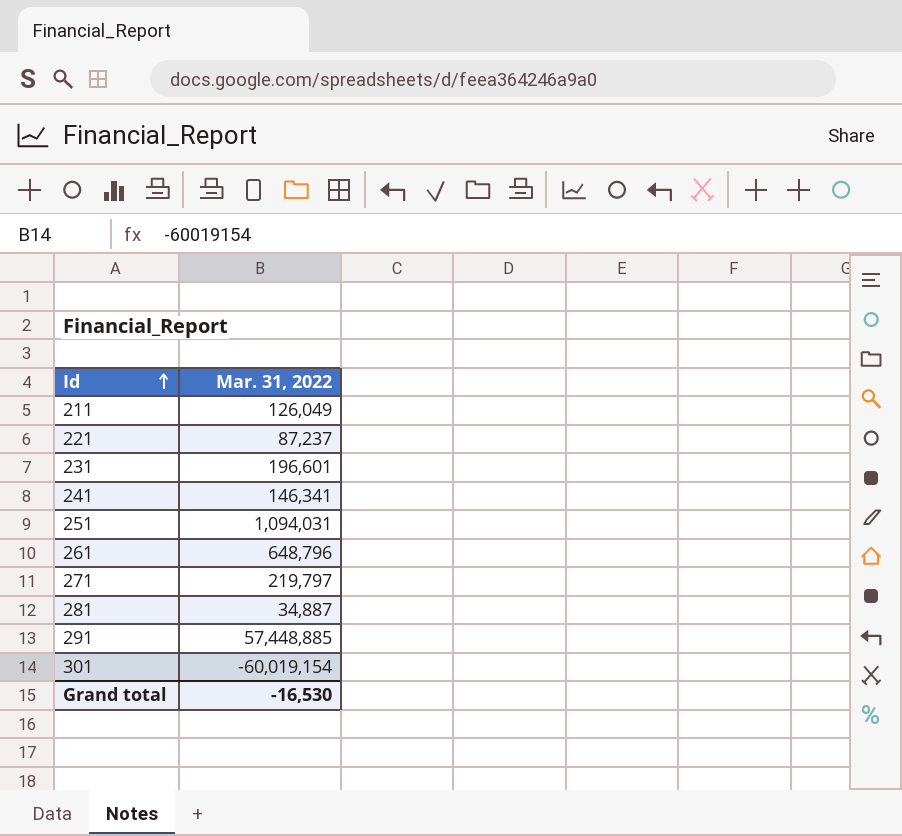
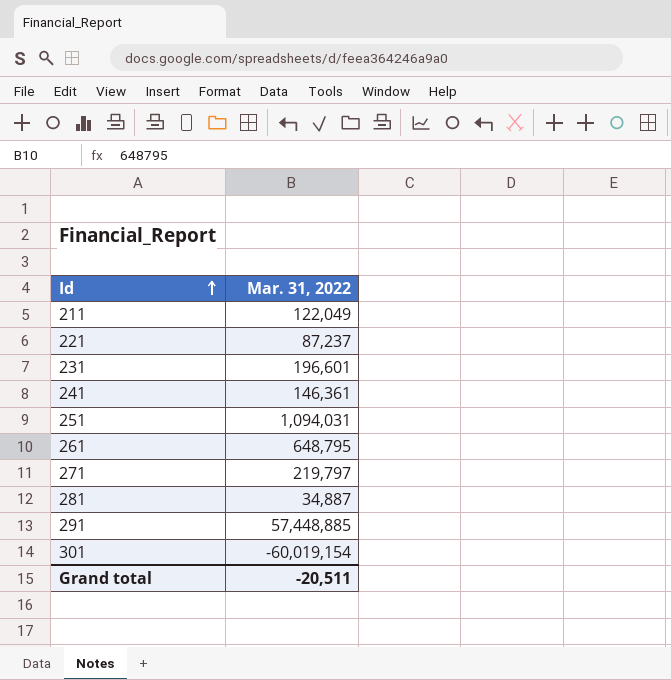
211 | Mar. 31, 2022: 126,049 -> 122,049
241 | Mar. 31, 2022: 146,341 -> 146,361
261 | Mar. 31, 2022: 648,796 -> 648,795
Grand total | Mar. 31, 2022: -16,530 -> -20,511

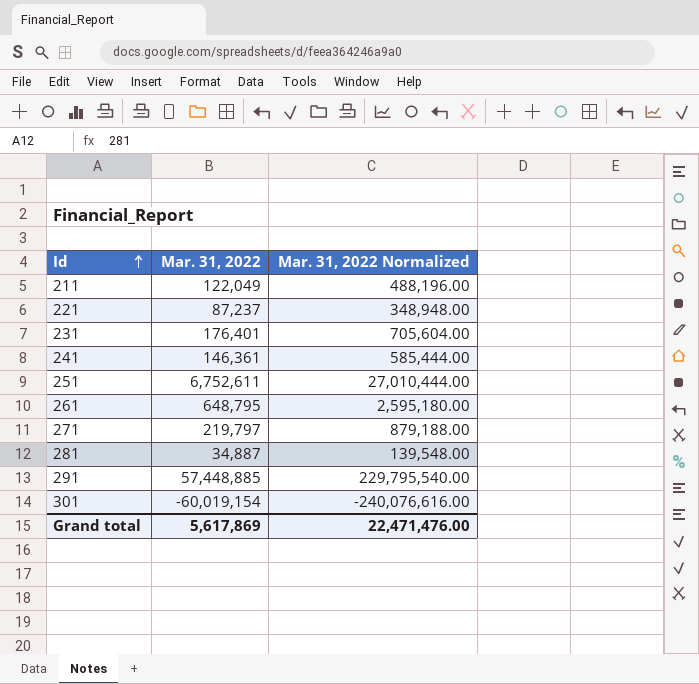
column Mar. 31, 2022 Normalized | formula: none -> [Mar. 31, 2022] * 4
231 | Mar. 31, 2022: 196,601 -> 176,401
251 | Mar. 31, 2022: 1,094,031 -> 6,752,611
Grand total | Mar. 31, 2022: -20,511 -> 5,617,869

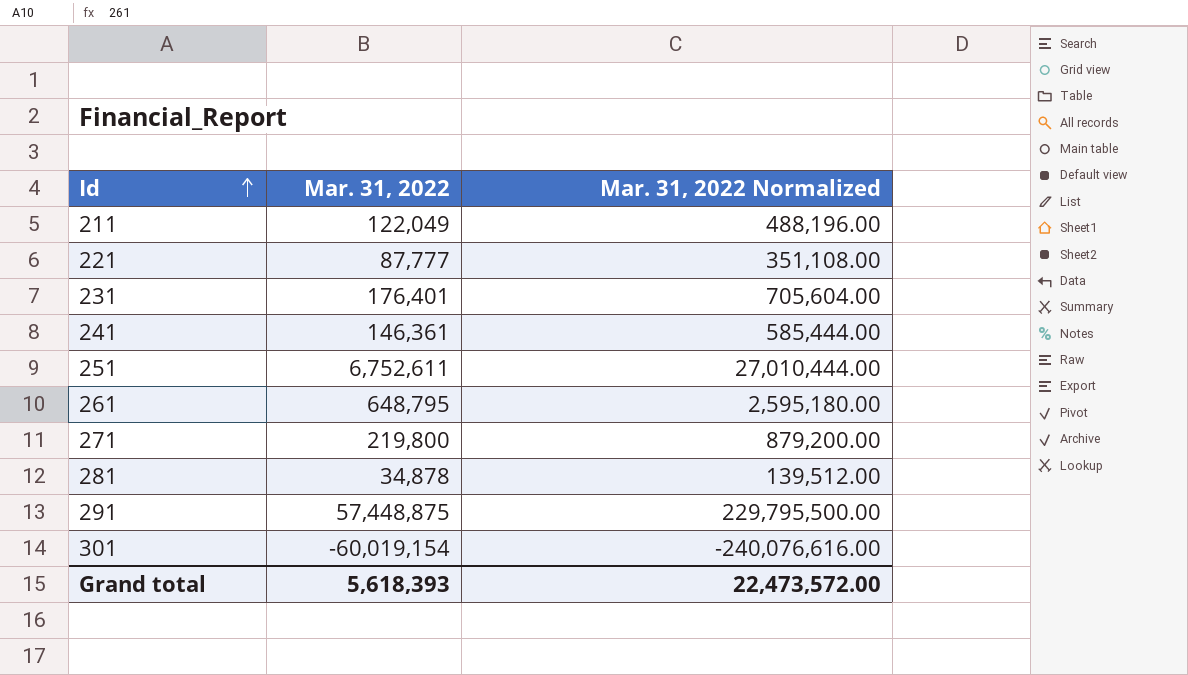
221 | Mar. 31, 2022: 87,237 -> 87,777
221 | Mar. 31, 2022 Normalized: 348,948.00 -> 351,108.00
271 | Mar. 31, 2022: 219,797 -> 219,800
271 | Mar. 31, 2022 Normalized: 879,188.00 -> 879,200.00
281 | Mar. 31, 2022: 34,887 -> 34,878
281 | Mar. 31, 2022 Normalized: 139,548.00 -> 139,512.00
291 | Mar. 31, 2022: 57,448,885 -> 57,448,875
291 | Mar. 31, 2022 Normalized: 229,795,540.00 -> 229,795,500.00
Grand total | Mar. 31, 2022: 5,617,869 -> 5,618,393
Grand total | Mar. 31, 2022 Normalized: 22,471,476.00 -> 22,473,572.00

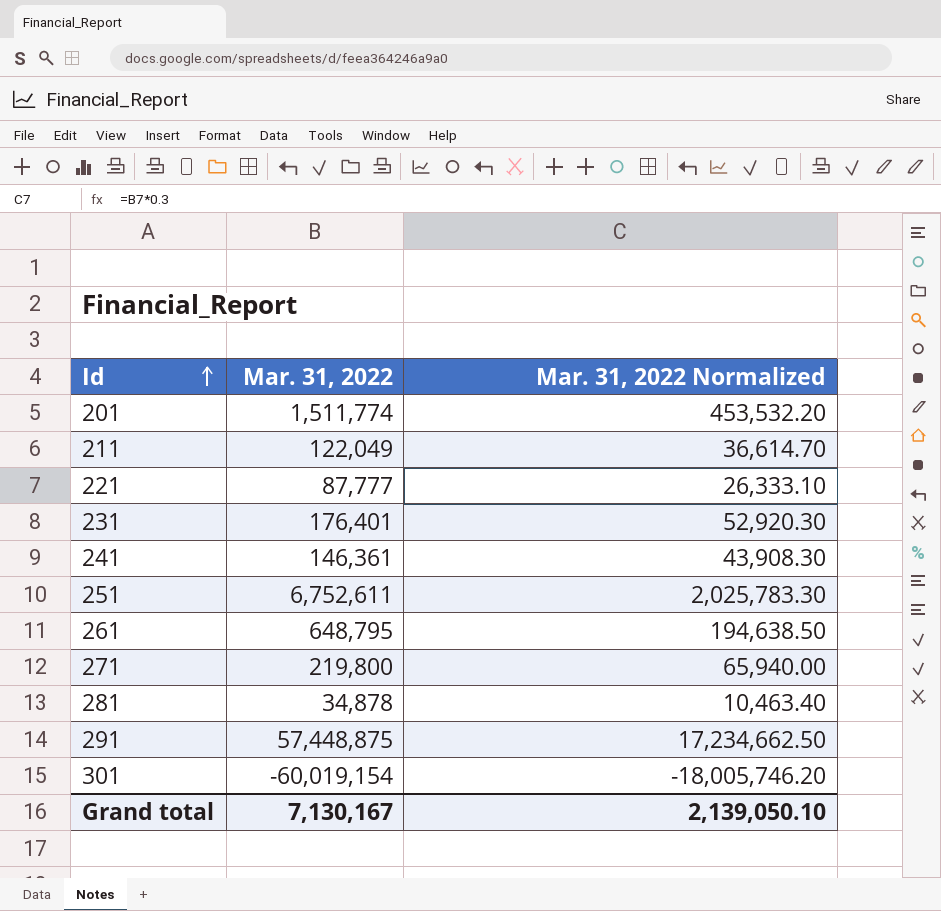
column Mar. 31, 2022 Normalized | formula: [Mar. 31, 2022] * 4 -> [Mar. 31, 2022] * 0.3
row 201: none -> 1,511,774 | 453,532.20
Grand total | Mar. 31, 2022: 5,618,393 -> 7,130,167
Grand total | Mar. 31, 2022 Normalized: 22,473,572.00 -> 2,139,050.10

